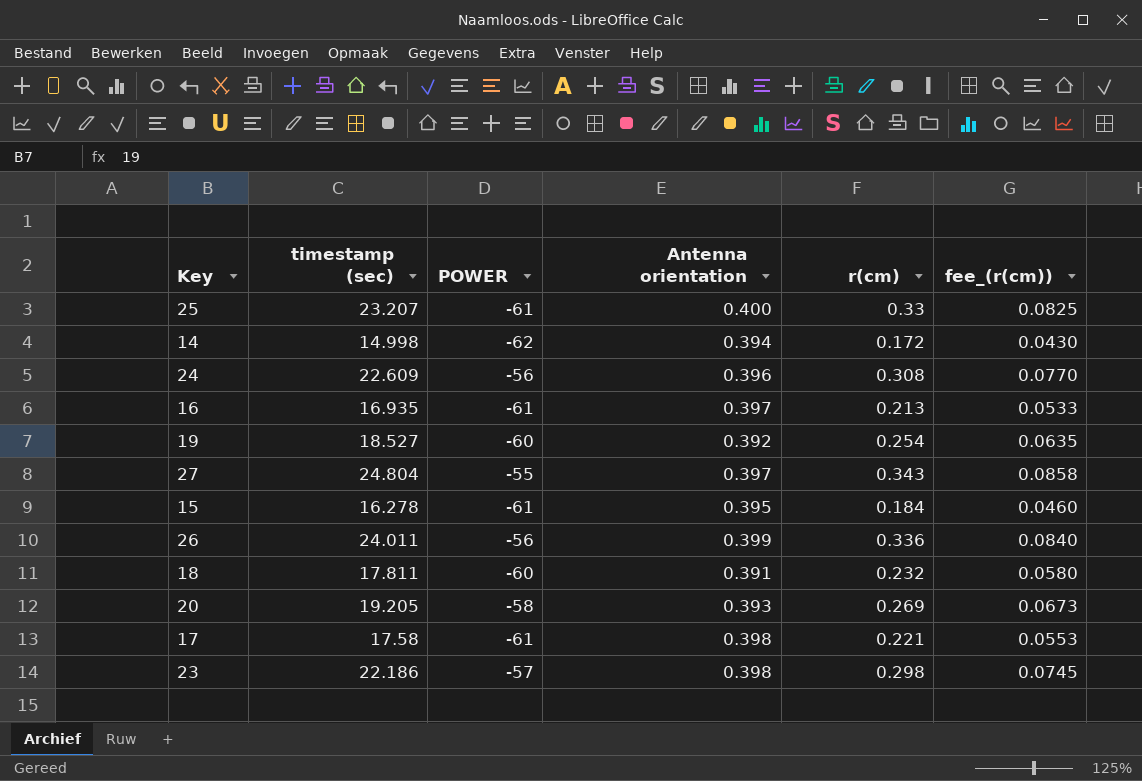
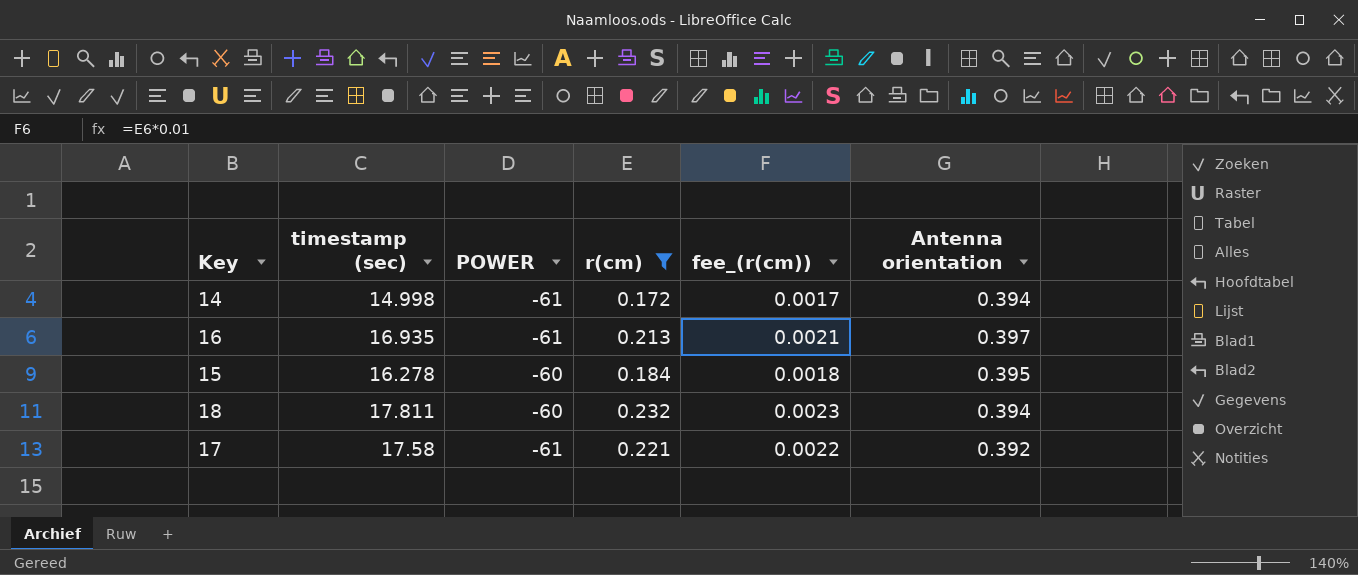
filter: none -> r(cm) <= 0.232
column fee_(r(cm)) | formula: [r(cm)] * 0.25 -> [r(cm)] * 0.01
column Antenna orientation | position: 4 -> 6
14 | POWER: -62 -> -61
15 | POWER: -61 -> -60
18 | Antenna orientation: 0.391 -> 0.394
17 | Antenna orientation: 0.398 -> 0.392

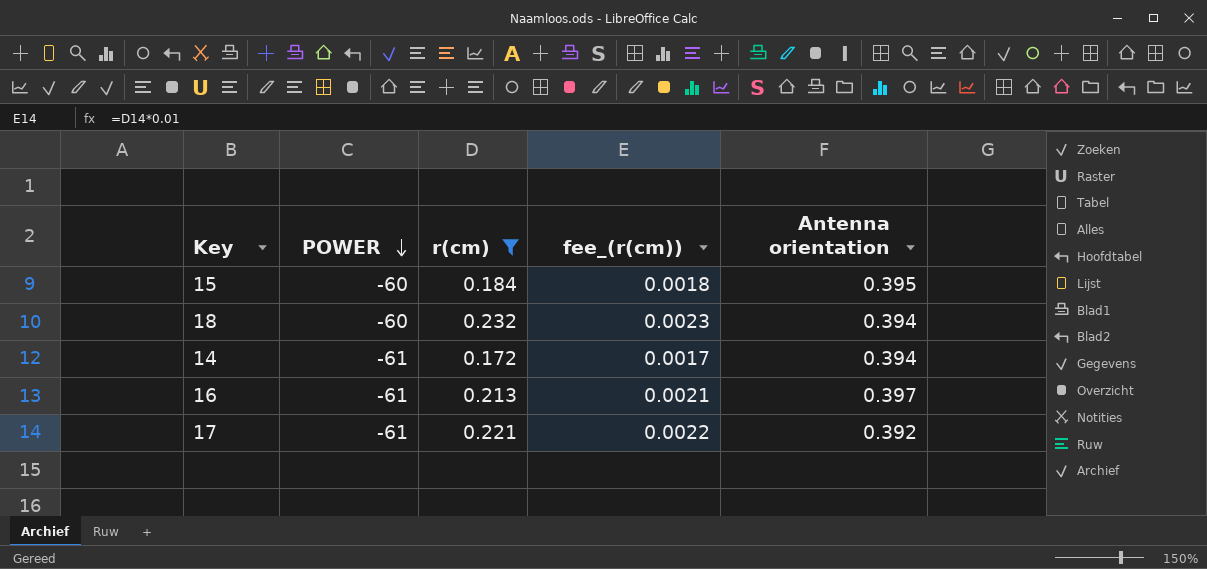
row order: none -> POWER descending
column timestamp (sec) | position: 2 -> none

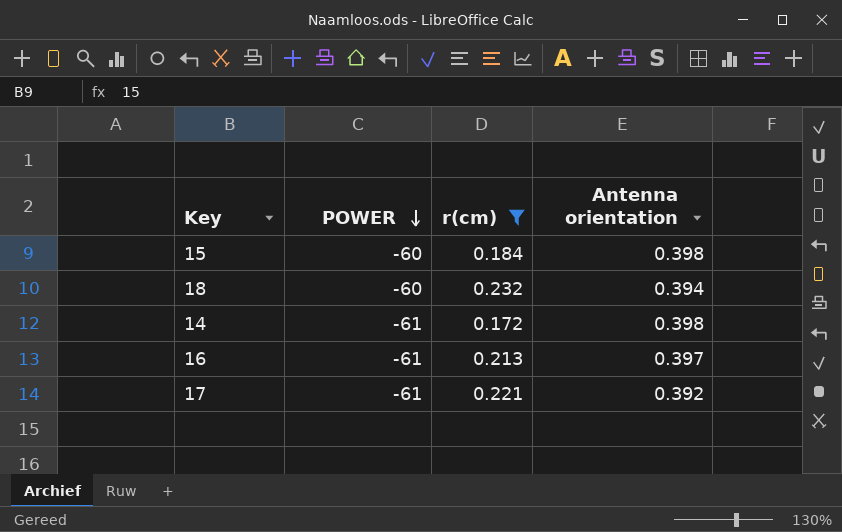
column fee_(r(cm)) | formula: [r(cm)] * 0.01 -> none
15 | Antenna orientation: 0.395 -> 0.398
14 | Antenna orientation: 0.394 -> 0.398

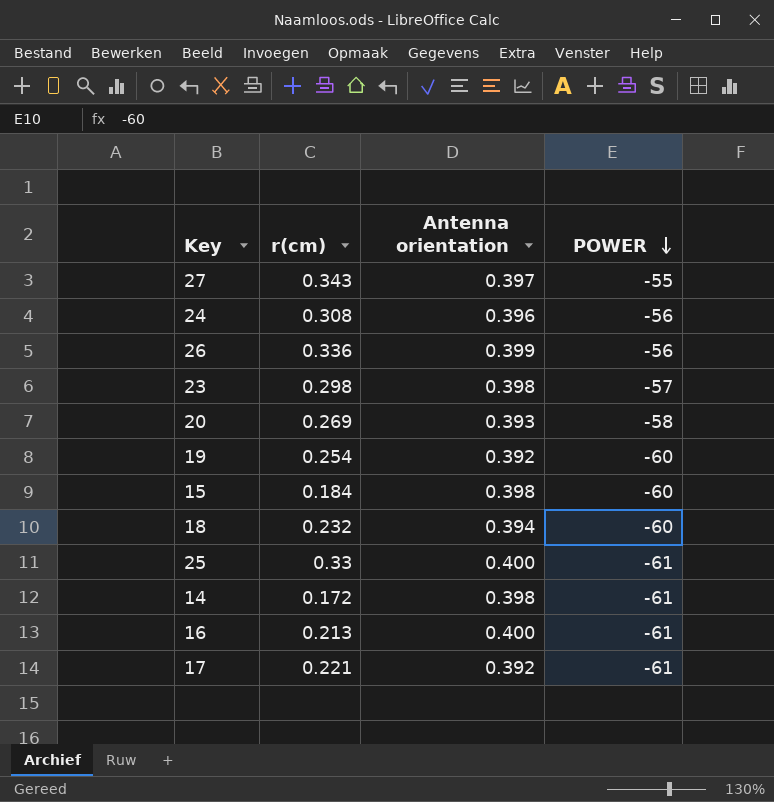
filter: r(cm) <= 0.232 -> none
column POWER | position: 2 -> 4
16 | Antenna orientation: 0.397 -> 0.400

